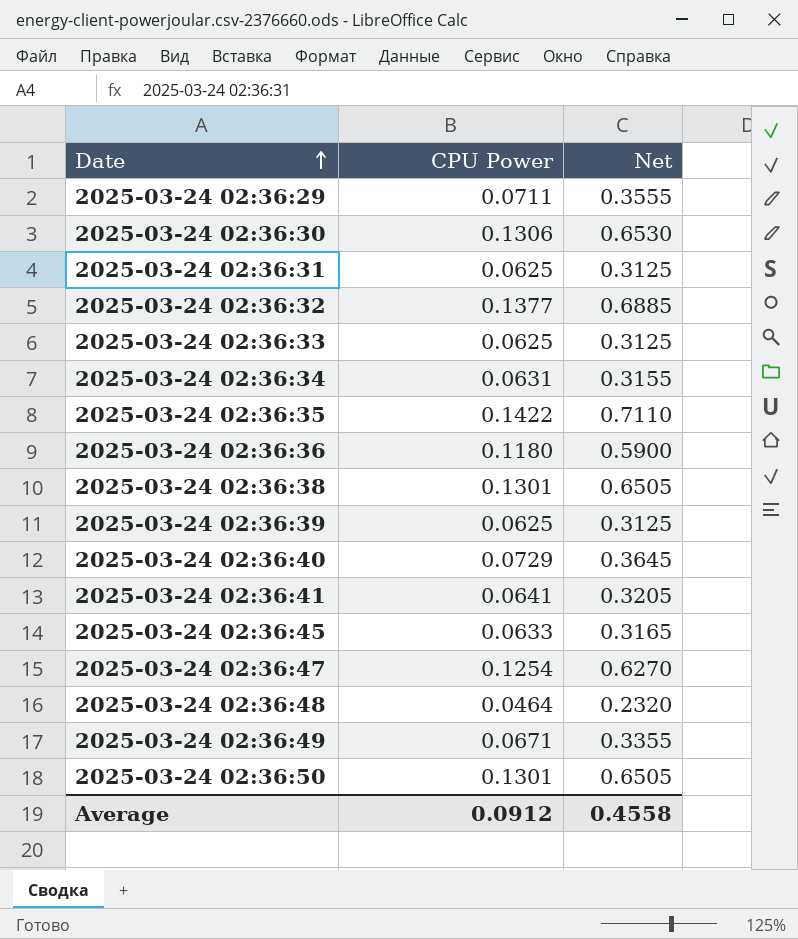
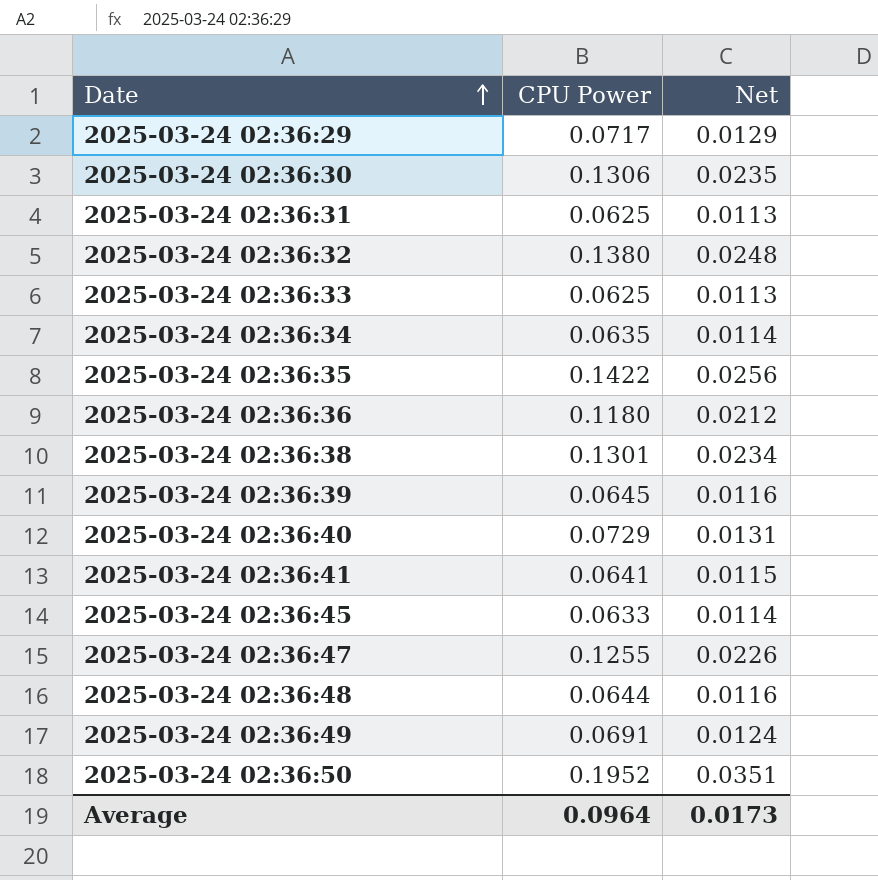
column Net | formula: [CPU Power] * 5 -> [CPU Power] * 0.18
2025-03-24 02:36:29 | CPU Power: 0.0711 -> 0.0717
2025-03-24 02:36:32 | CPU Power: 0.1377 -> 0.1380
2025-03-24 02:36:34 | CPU Power: 0.0631 -> 0.0635
2025-03-24 02:36:39 | CPU Power: 0.0625 -> 0.0645
2025-03-24 02:36:47 | CPU Power: 0.1254 -> 0.1255
2025-03-24 02:36:48 | CPU Power: 0.0464 -> 0.0644
2025-03-24 02:36:49 | CPU Power: 0.0671 -> 0.0691
2025-03-24 02:36:50 | CPU Power: 0.1301 -> 0.1952
Average | CPU Power: 0.0912 -> 0.0964
Average | Net: 0.4558 -> 0.0173

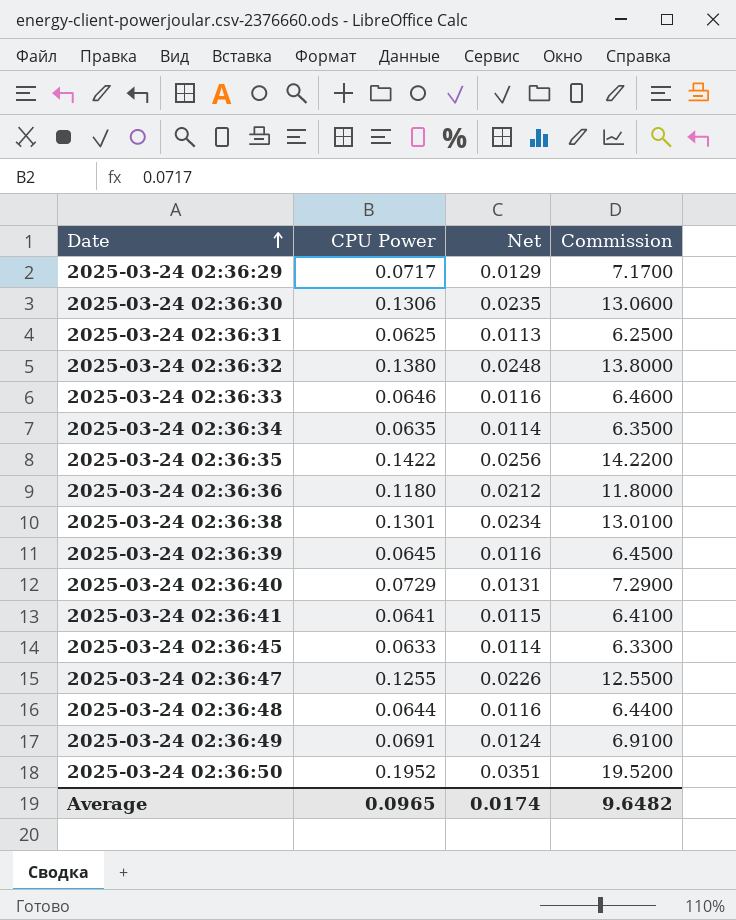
column Commission | formula: none -> [CPU Power] * 100
2025-03-24 02:36:33 | CPU Power: 0.0625 -> 0.0646
2025-03-24 02:36:33 | Net: 0.0113 -> 0.0116
Average | CPU Power: 0.0964 -> 0.0965
Average | Net: 0.0173 -> 0.0174

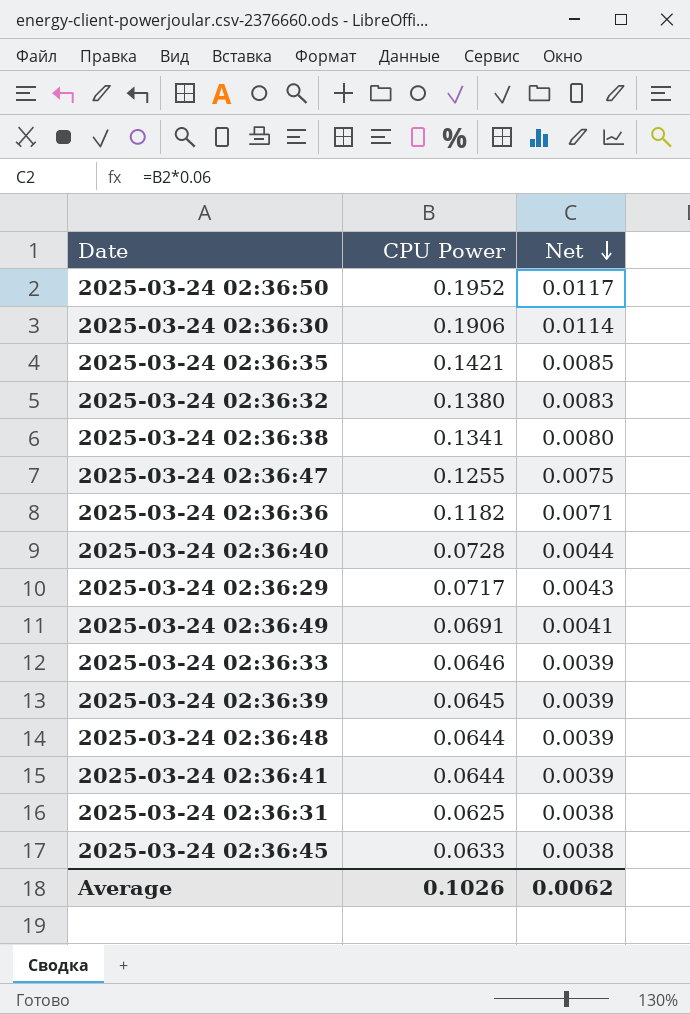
row order: Date ascending -> Net descending
column Commission | formula: [CPU Power] * 100 -> none
column Net | formula: [CPU Power] * 0.18 -> [CPU Power] * 0.06
row 2025-03-24 02:36:34: 0.0635 | 0.0114 | 6.3500 -> none
2025-03-24 02:36:30 | CPU Power: 0.1306 -> 0.1906
2025-03-24 02:36:35 | CPU Power: 0.1422 -> 0.1421
2025-03-24 02:36:38 | CPU Power: 0.1301 -> 0.1341
2025-03-24 02:36:36 | CPU Power: 0.1180 -> 0.1182
2025-03-24 02:36:40 | CPU Power: 0.0729 -> 0.0728
2025-03-24 02:36:41 | CPU Power: 0.0641 -> 0.0644
Average | CPU Power: 0.0965 -> 0.1026
Average | Net: 0.0174 -> 0.0062

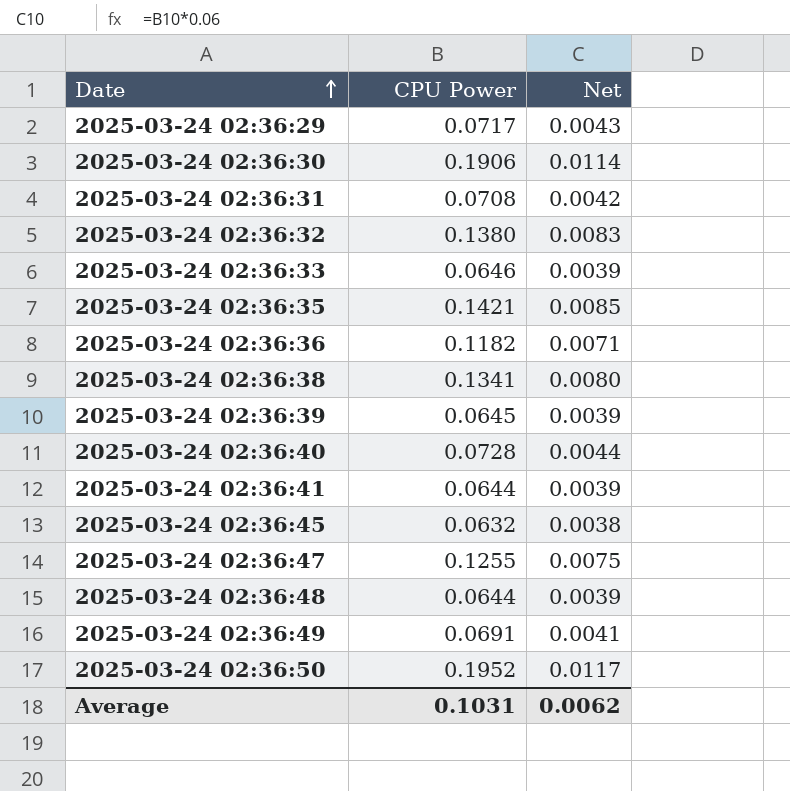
row order: Net descending -> Date ascending
2025-03-24 02:36:31 | CPU Power: 0.0625 -> 0.0708
2025-03-24 02:36:31 | Net: 0.0038 -> 0.0042
2025-03-24 02:36:45 | CPU Power: 0.0633 -> 0.0632
Average | CPU Power: 0.1026 -> 0.1031

